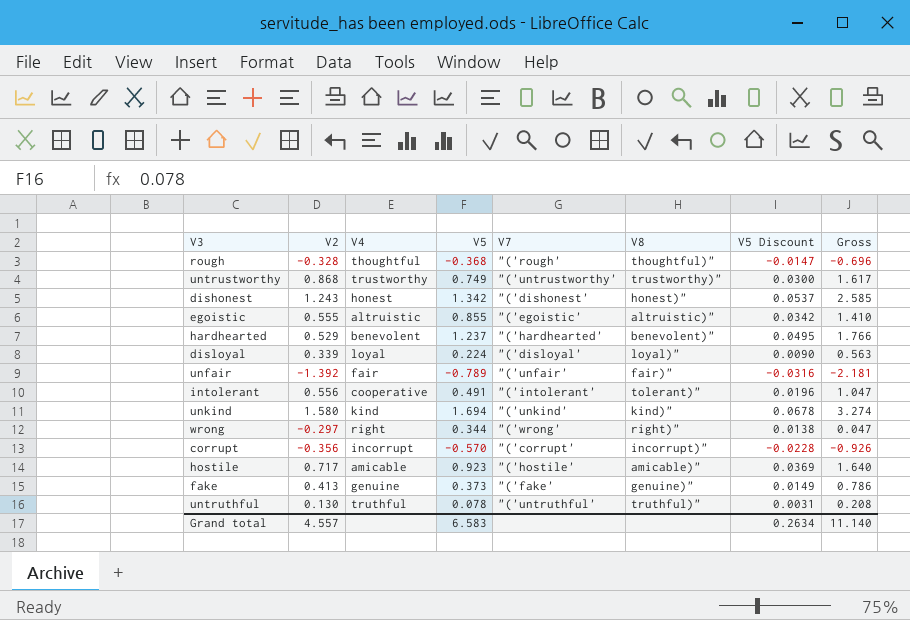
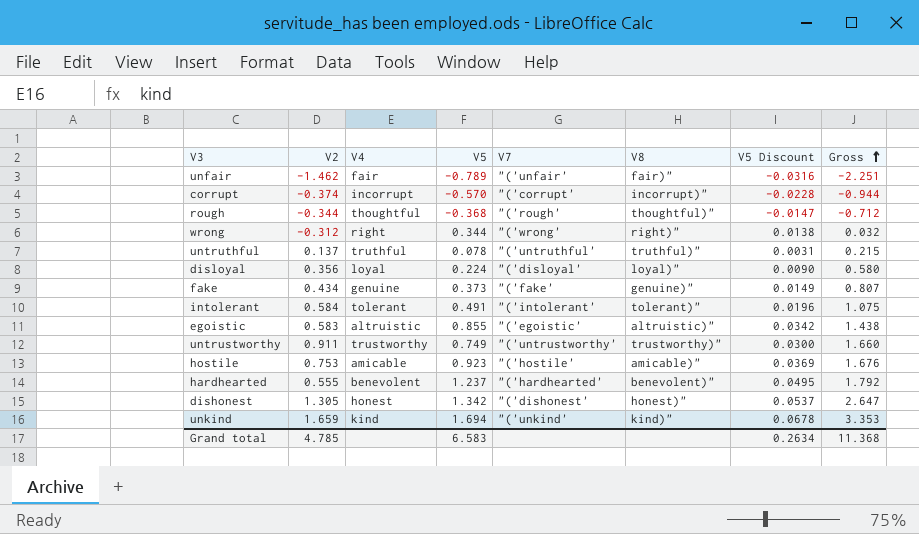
row order: none -> Gross ascending
unfair | V2: -1.392 -> -1.462
unfair | Gross: -2.181 -> -2.251
corrupt | V2: -0.356 -> -0.374
corrupt | Gross: -0.926 -> -0.944
rough | V2: -0.328 -> -0.344
rough | Gross: -0.696 -> -0.712
wrong | V2: -0.297 -> -0.312
wrong | Gross: 0.047 -> 0.032
untruthful | V2: 0.130 -> 0.137
untruthful | Gross: 0.208 -> 0.215
disloyal | V2: 0.339 -> 0.356
disloyal | Gross: 0.563 -> 0.580
fake | V2: 0.413 -> 0.434
fake | Gross: 0.786 -> 0.807
intolerant | V2: 0.556 -> 0.584
intolerant | V4: cooperative -> tolerant
intolerant | Gross: 1.047 -> 1.075
egoistic | V2: 0.555 -> 0.583
egoistic | Gross: 1.410 -> 1.438
untrustworthy | V2: 0.868 -> 0.911
untrustworthy | Gross: 1.617 -> 1.660
hostile | V2: 0.717 -> 0.753
hostile | Gross: 1.640 -> 1.676
hardhearted | V2: 0.529 -> 0.555
hardhearted | Gross: 1.766 -> 1.792
dishonest | V2: 1.243 -> 1.305
dishonest | Gross: 2.585 -> 2.647
unkind | V2: 1.580 -> 1.659
unkind | Gross: 3.274 -> 3.353
Grand total | V2: 4.557 -> 4.785
Grand total | Gross: 11.140 -> 11.368

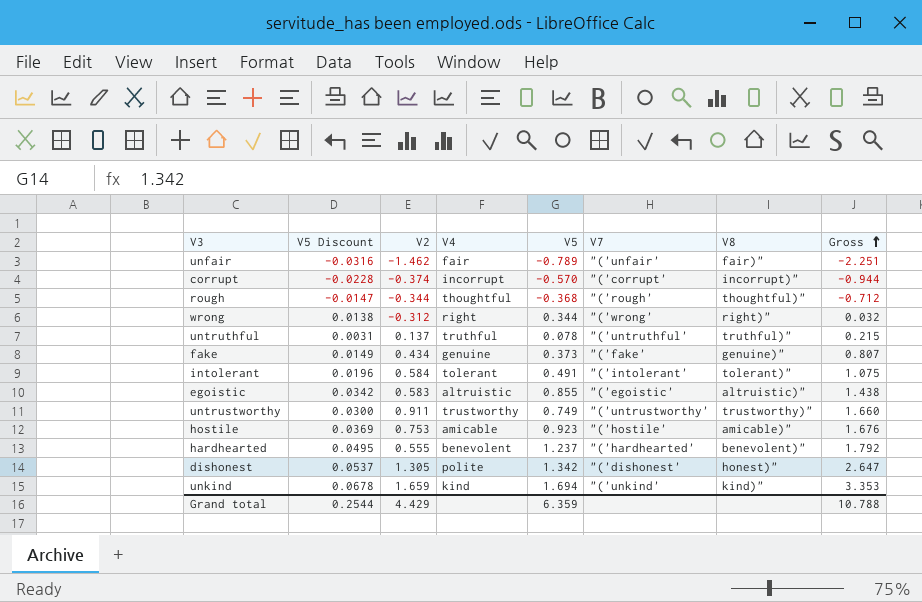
column V5 Discount | position: 7 -> 2
row disloyal: 0.356 | loyal | 0.224 | "('disloyal' | loyal)" | 0.0090 | 0.580 -> none
dishonest | V4: honest -> polite
Grand total | V5 Discount: 0.2634 -> 0.2544
Grand total | V2: 4.785 -> 4.429
Grand total | V5: 6.583 -> 6.359
Grand total | Gross: 11.368 -> 10.788

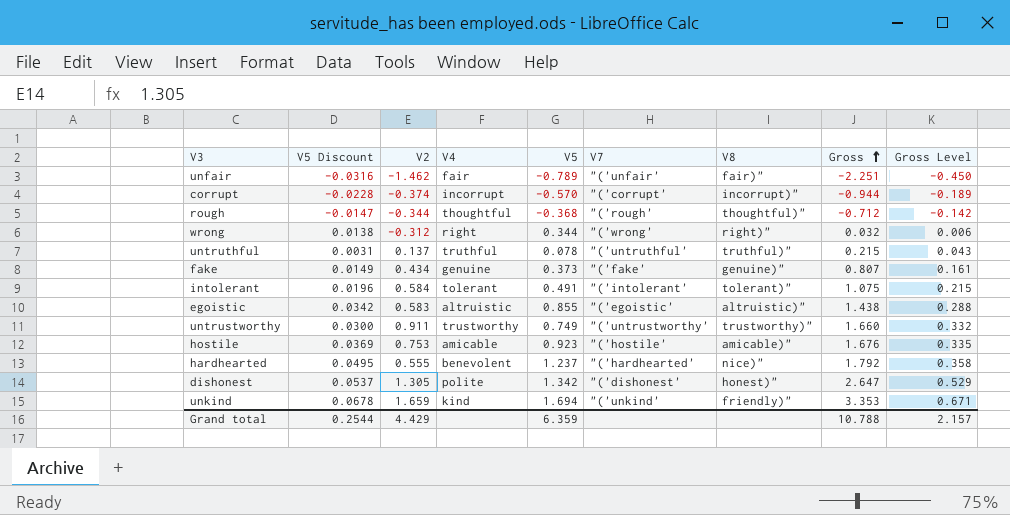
column Gross Level | formula: none -> [Gross] * 0.2
hardhearted | V8: benevolent)" -> nice)"
unkind | V8: kind)" -> friendly)"

